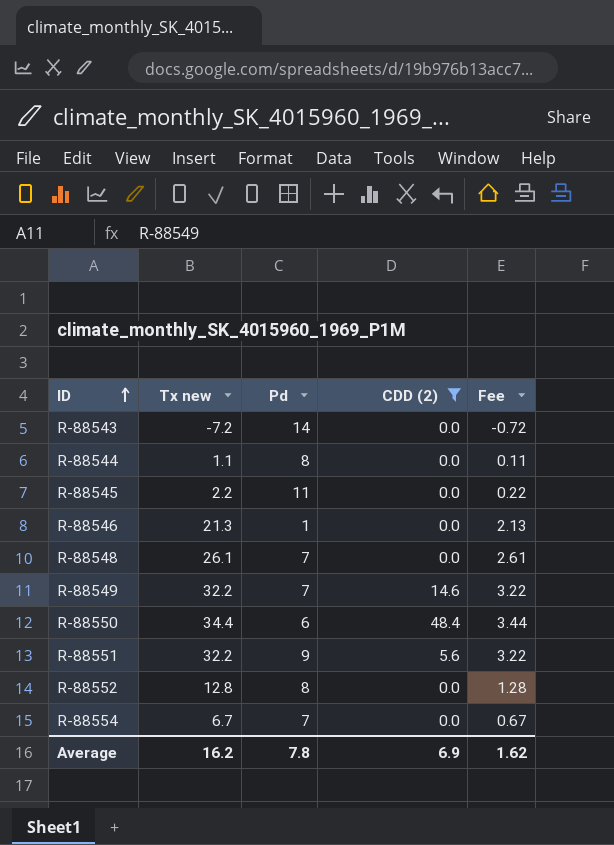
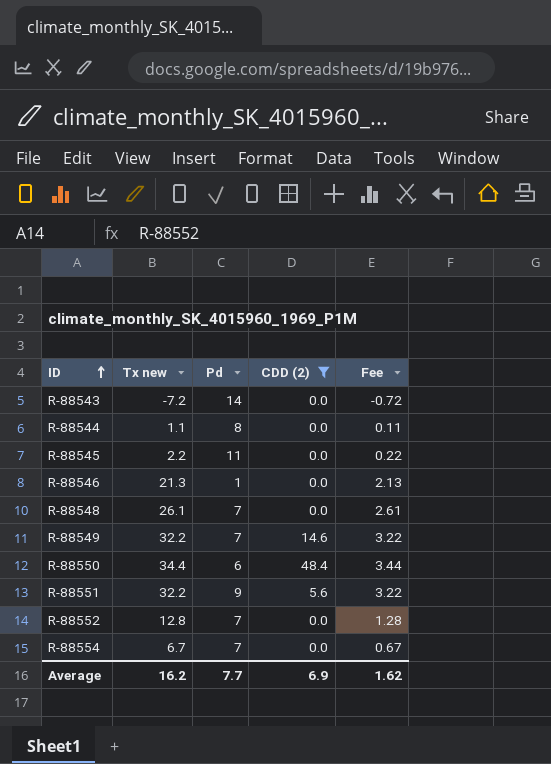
R-88552 | Pd: 8 -> 7
Average | Pd: 7.8 -> 7.7

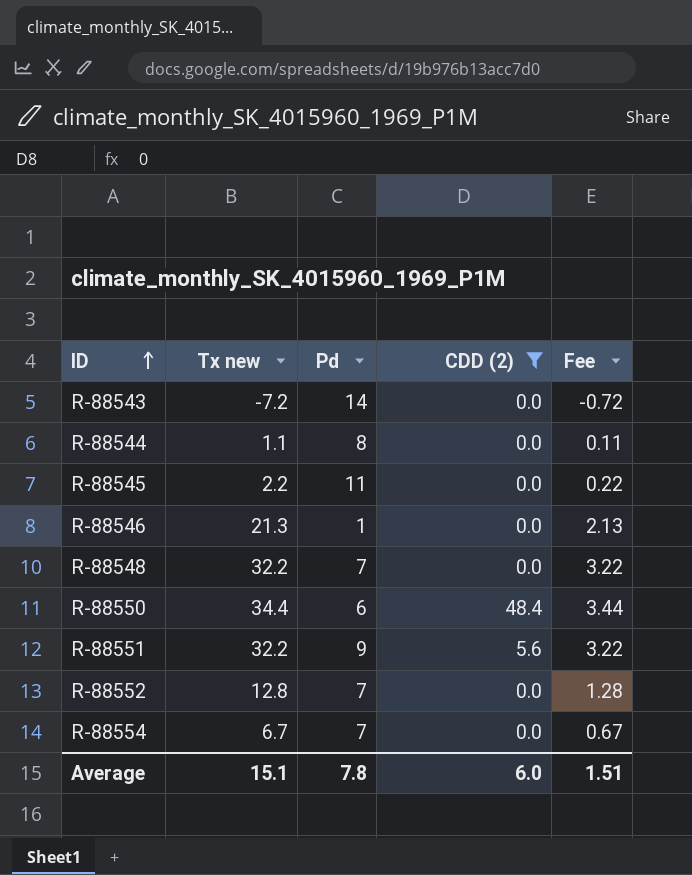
row R-88549: 32.2 | 7 | 14.6 | 3.22 -> none
R-88548 | Tx new: 26.1 -> 32.2
R-88548 | Fee: 2.61 -> 3.22
Average | Tx new: 16.2 -> 15.1
Average | Pd: 7.7 -> 7.8
Average | CDD (2): 6.9 -> 6.0
Average | Fee: 1.62 -> 1.51

